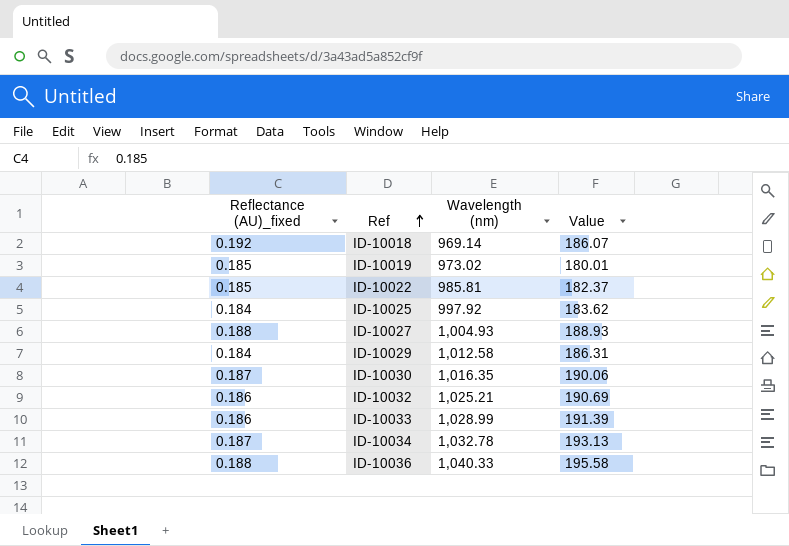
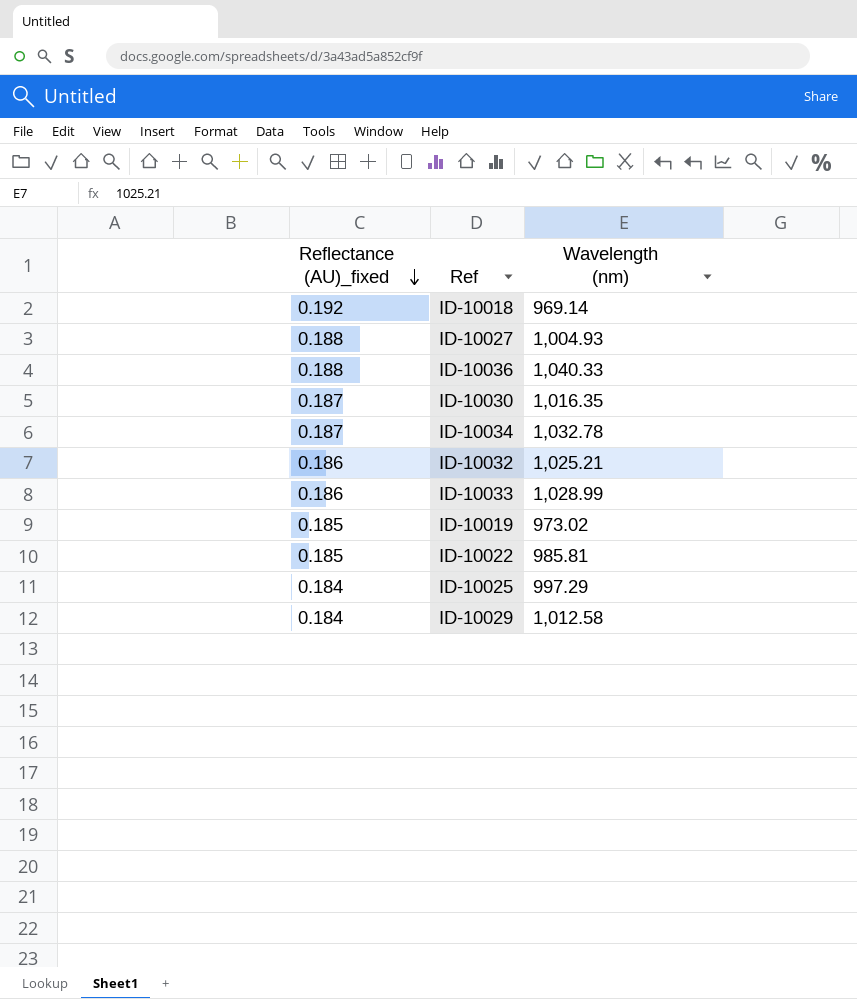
row order: Ref ascending -> Reflectance (AU)_fixed descending
column Value | formula: [Reflectance (AU)_fixed] * [Wavelength (nm)] -> none
ID-10025 | Wavelength (nm): 997.92 -> 997.29

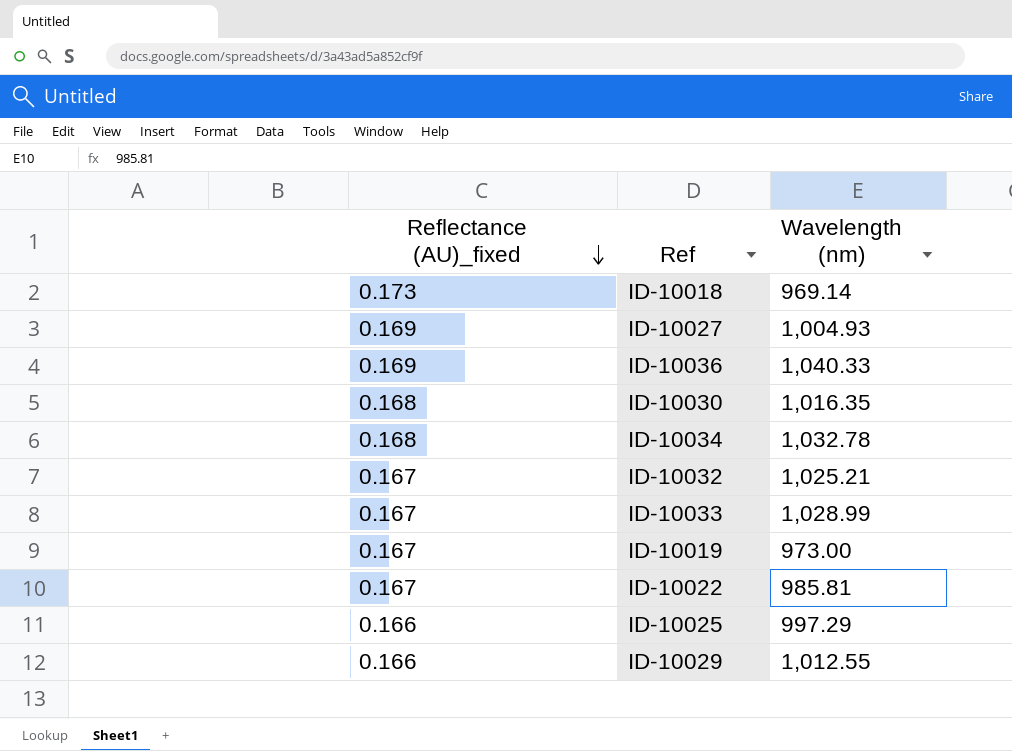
ID-10018 | Reflectance (AU)_fixed: 0.192 -> 0.173
ID-10027 | Reflectance (AU)_fixed: 0.188 -> 0.169
ID-10036 | Reflectance (AU)_fixed: 0.188 -> 0.169
ID-10030 | Reflectance (AU)_fixed: 0.187 -> 0.168
ID-10034 | Reflectance (AU)_fixed: 0.187 -> 0.168
ID-10032 | Reflectance (AU)_fixed: 0.186 -> 0.167
ID-10033 | Reflectance (AU)_fixed: 0.186 -> 0.167
ID-10019 | Reflectance (AU)_fixed: 0.185 -> 0.167
ID-10019 | Wavelength (nm): 973.02 -> 973.00
ID-10022 | Reflectance (AU)_fixed: 0.185 -> 0.167
ID-10025 | Reflectance (AU)_fixed: 0.184 -> 0.166
ID-10029 | Reflectance (AU)_fixed: 0.184 -> 0.166
ID-10029 | Wavelength (nm): 1,012.58 -> 1,012.55

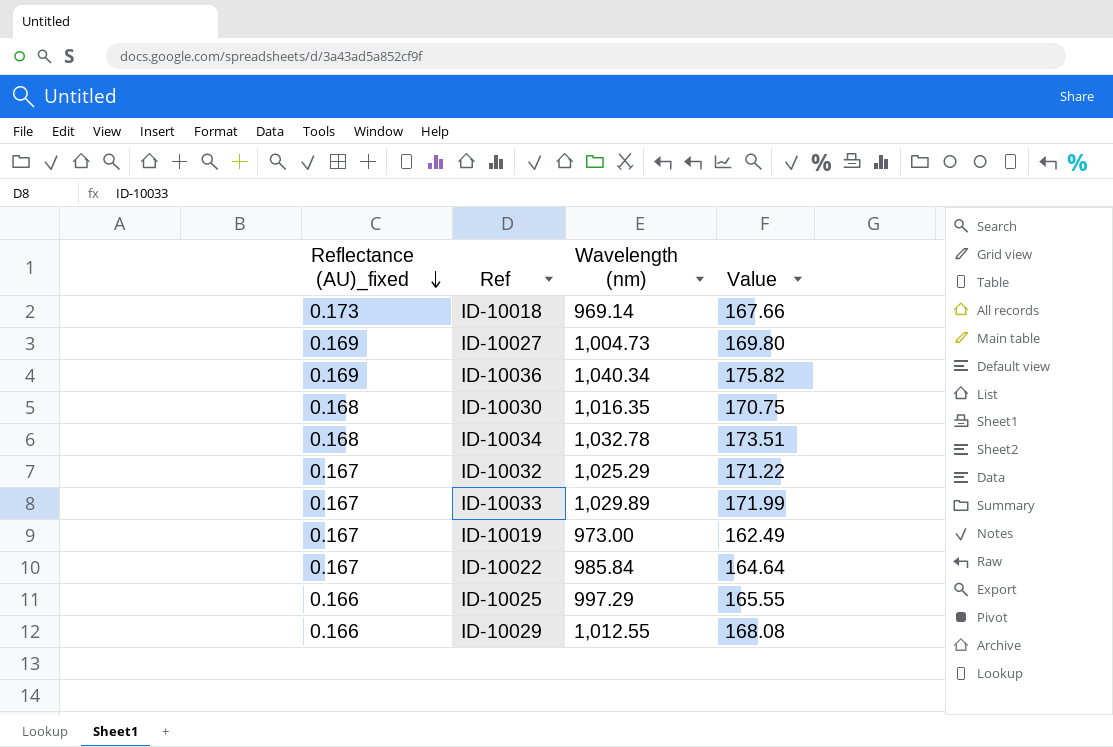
column Value | formula: none -> [Reflectance (AU)_fixed] * [Wavelength (nm)]
ID-10027 | Wavelength (nm): 1,004.93 -> 1,004.73
ID-10036 | Wavelength (nm): 1,040.33 -> 1,040.34
ID-10032 | Wavelength (nm): 1,025.21 -> 1,025.29
ID-10033 | Wavelength (nm): 1,028.99 -> 1,029.89
ID-10022 | Wavelength (nm): 985.81 -> 985.84

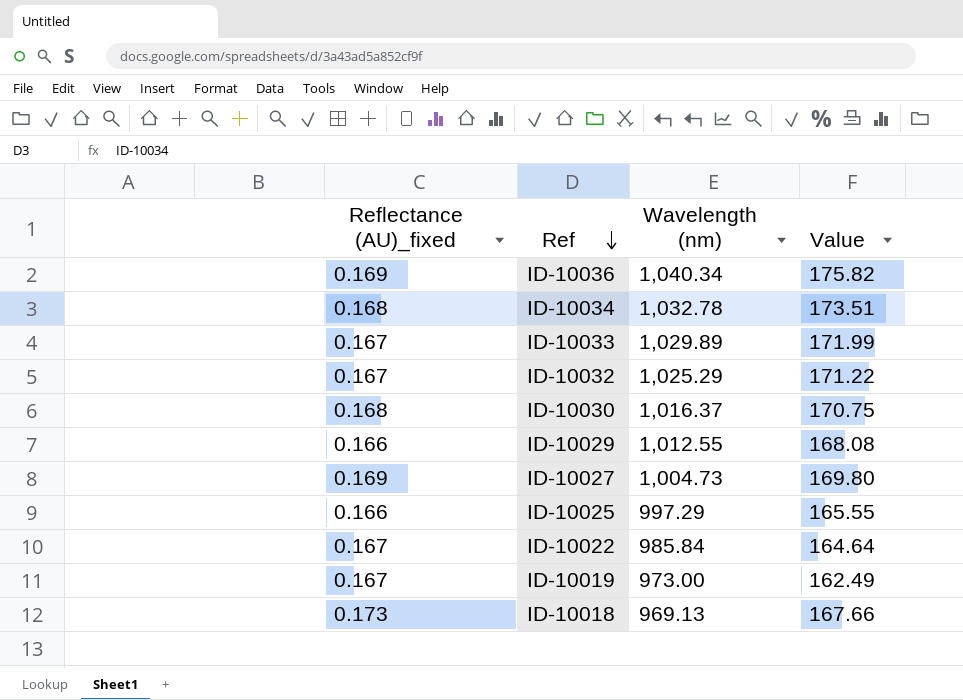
row order: Reflectance (AU)_fixed descending -> Ref descending
ID-10030 | Wavelength (nm): 1,016.35 -> 1,016.37
ID-10018 | Wavelength (nm): 969.14 -> 969.13

